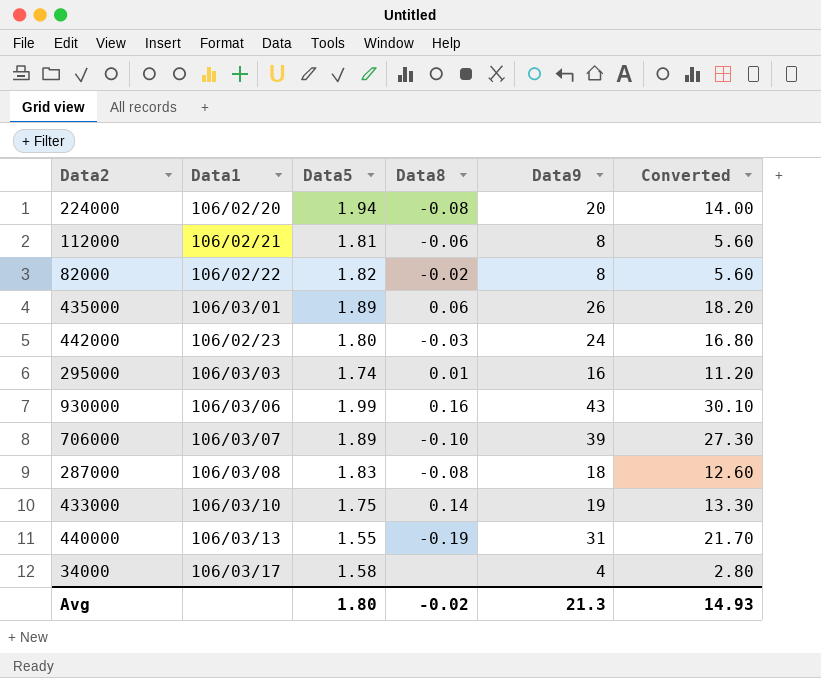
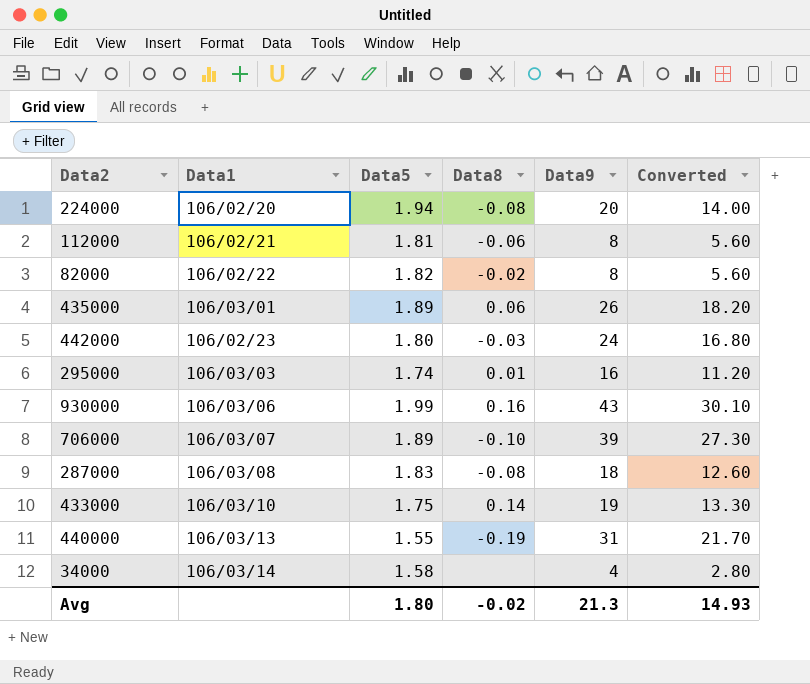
34000 | Data1: 106/03/17 -> 106/03/14

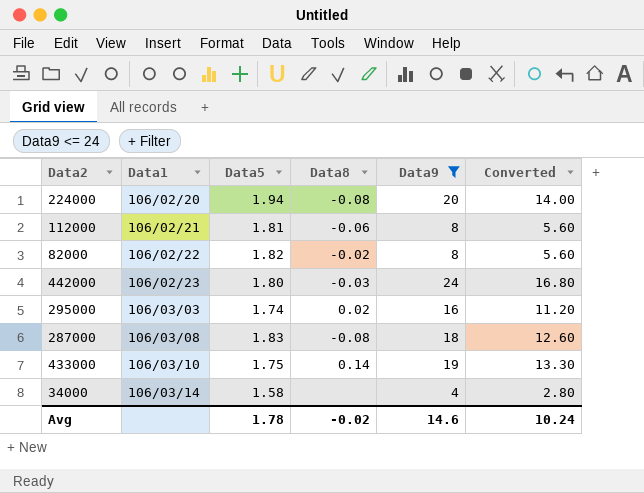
filter: none -> Data9 <= 24
295000 | Data8: 0.01 -> 0.02
Avg | Data5: 1.80 -> 1.78
Avg | Data9: 21.3 -> 14.6
Avg | Converted: 14.93 -> 10.24

